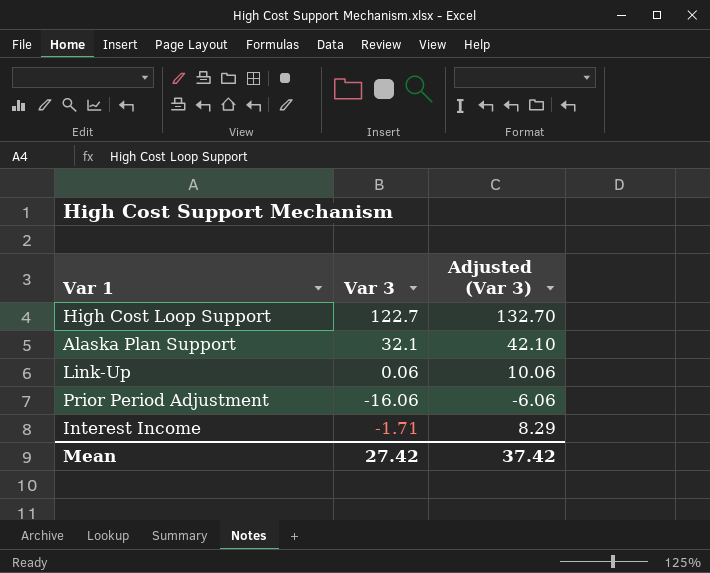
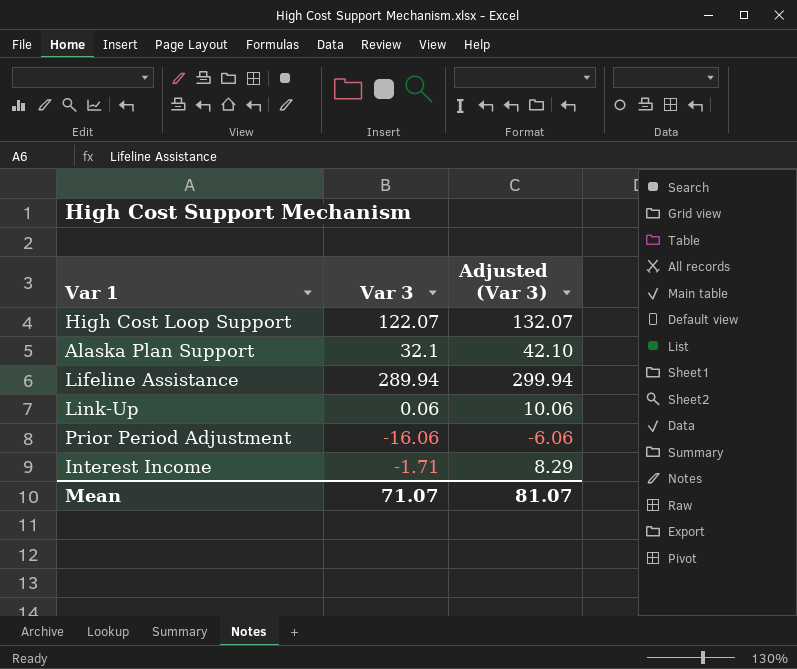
High Cost Loop Support | Var 3: 122.7 -> 122.07
High Cost Loop Support | Adjusted (Var 3): 132.70 -> 132.07
row Lifeline Assistance: none -> 289.94 | 299.94
Mean | Var 3: 27.42 -> 71.07
Mean | Adjusted (Var 3): 37.42 -> 81.07

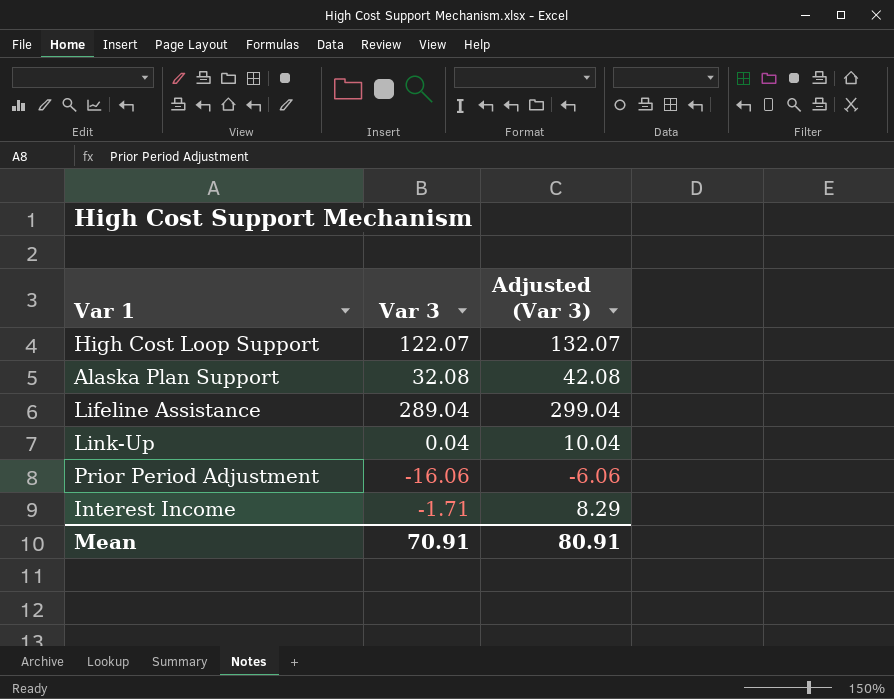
Alaska Plan Support | Var 3: 32.1 -> 32.08
Alaska Plan Support | Adjusted (Var 3): 42.10 -> 42.08
Lifeline Assistance | Var 3: 289.94 -> 289.04
Lifeline Assistance | Adjusted (Var 3): 299.94 -> 299.04
Link-Up | Var 3: 0.06 -> 0.04
Link-Up | Adjusted (Var 3): 10.06 -> 10.04
Mean | Var 3: 71.07 -> 70.91
Mean | Adjusted (Var 3): 81.07 -> 80.91

